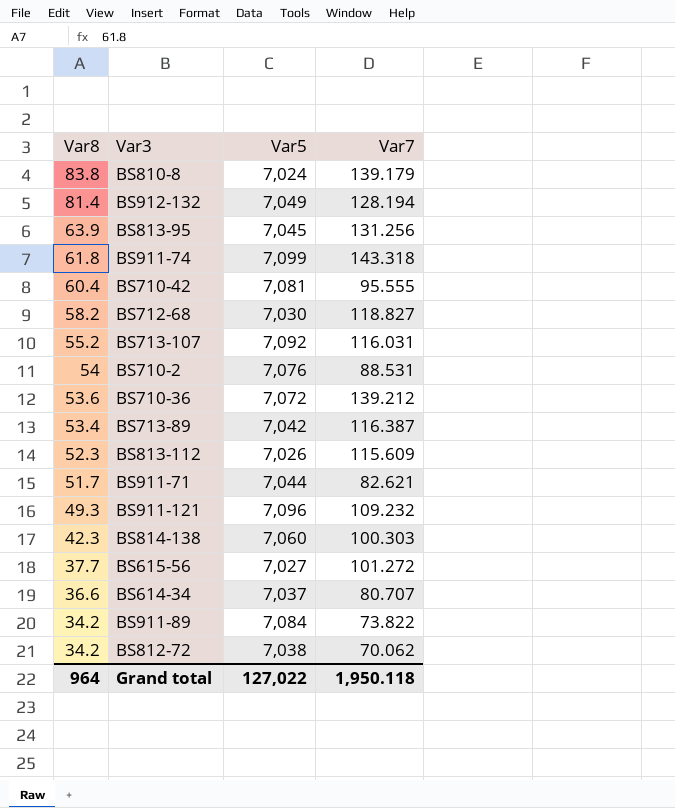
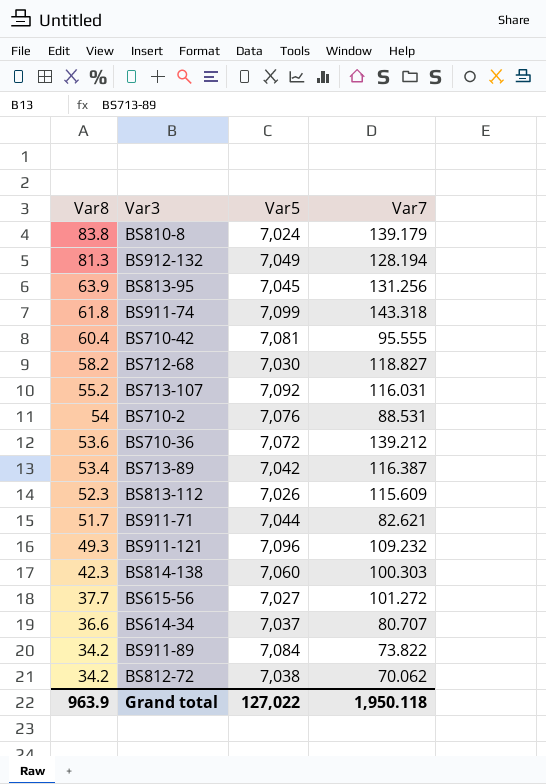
BS912-132 | Var8: 81.4 -> 81.3
Grand total | Var8: 964 -> 963.9

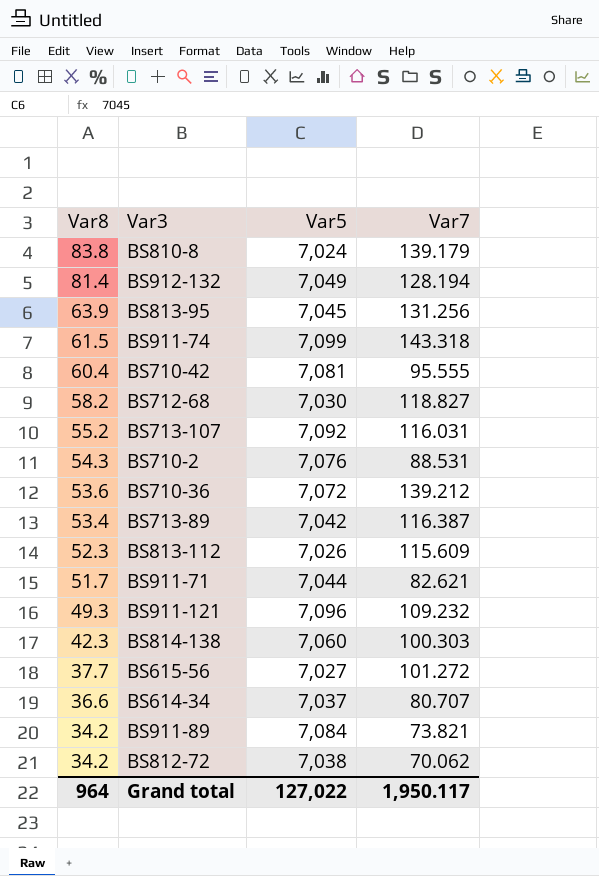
BS912-132 | Var8: 81.3 -> 81.4
BS911-74 | Var8: 61.8 -> 61.5
BS710-2 | Var8: 54 -> 54.3
BS911-89 | Var7: 73.822 -> 73.821
Grand total | Var8: 963.9 -> 964
Grand total | Var7: 1,950.118 -> 1,950.117

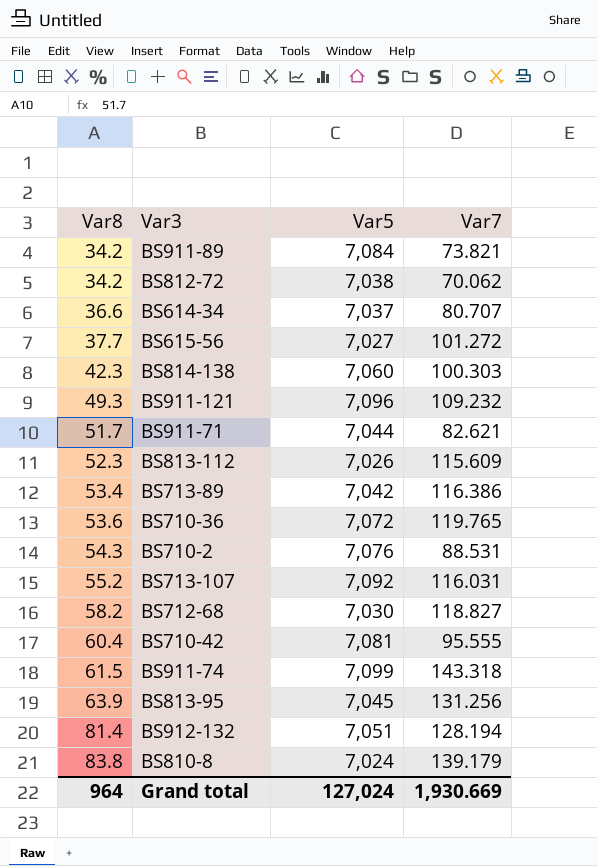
row order: Var8 descending -> Var8 ascending
BS713-89 | Var7: 116.387 -> 116.386
BS710-36 | Var7: 139.212 -> 119.765
BS912-132 | Var5: 7,049 -> 7,051
Grand total | Var5: 127,022 -> 127,024
Grand total | Var7: 1,950.117 -> 1,930.669

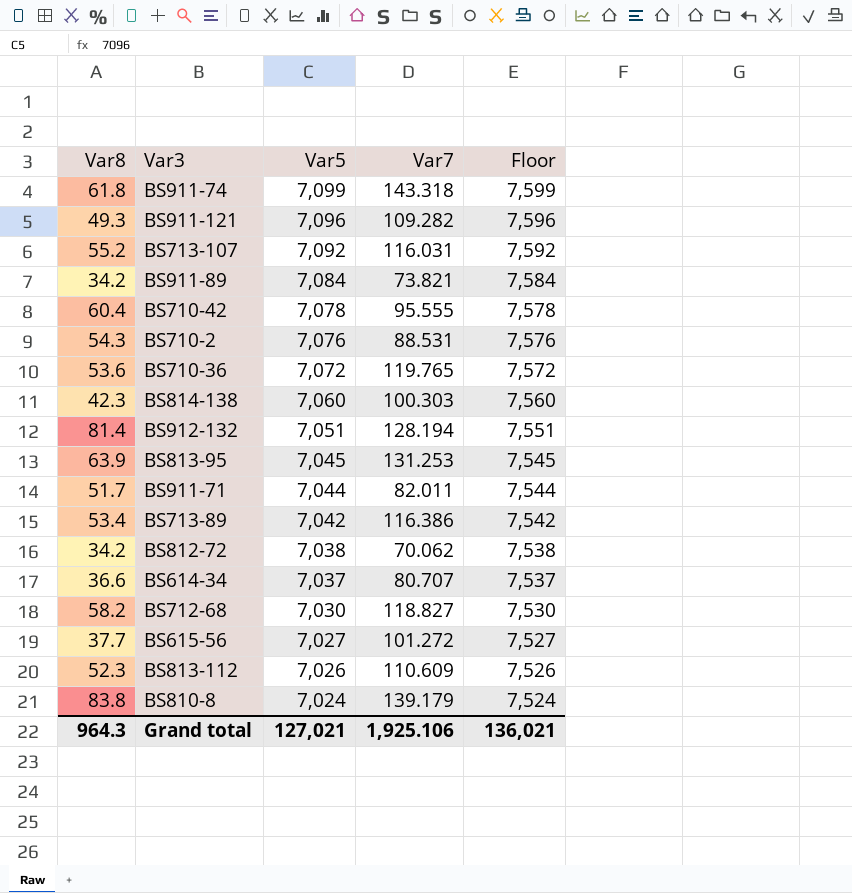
row order: Var8 ascending -> Var5 descending
column Floor | formula: none -> [Var5] + 500
BS911-74 | Var8: 61.5 -> 61.8
BS911-121 | Var7: 109.232 -> 109.282
BS710-42 | Var5: 7,081 -> 7,078
BS813-95 | Var7: 131.256 -> 131.253
BS911-71 | Var7: 82.621 -> 82.011
BS813-112 | Var7: 115.609 -> 110.609
Grand total | Var8: 964 -> 964.3
Grand total | Var5: 127,024 -> 127,021
Grand total | Var7: 1,930.669 -> 1,925.106

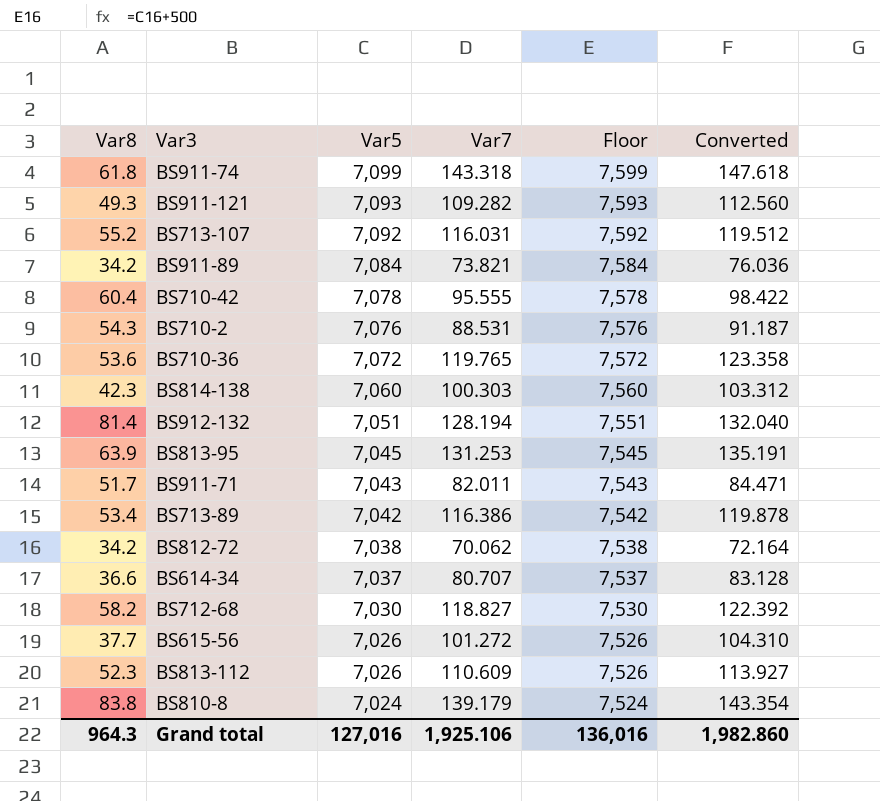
column Converted | formula: none -> [Var7] * 1.03
BS911-121 | Var5: 7,096 -> 7,093
BS911-121 | Floor: 7,596 -> 7,593
BS911-71 | Var5: 7,044 -> 7,043
BS911-71 | Floor: 7,544 -> 7,543
BS615-56 | Var5: 7,027 -> 7,026
BS615-56 | Floor: 7,527 -> 7,526
Grand total | Var5: 127,021 -> 127,016
Grand total | Floor: 136,021 -> 136,016

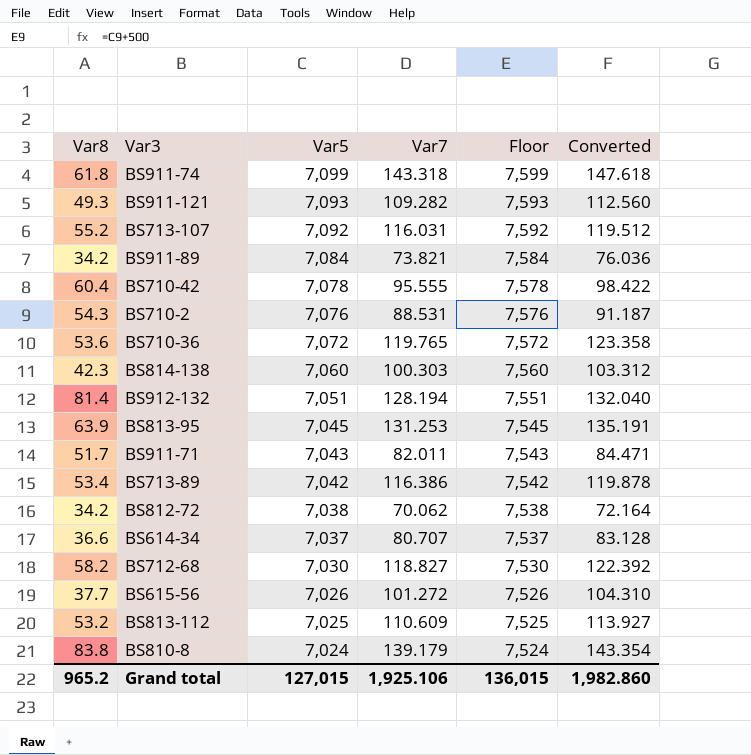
BS813-112 | Var8: 52.3 -> 53.2
BS813-112 | Var5: 7,026 -> 7,025
BS813-112 | Floor: 7,526 -> 7,525
Grand total | Var8: 964.3 -> 965.2
Grand total | Var5: 127,016 -> 127,015
Grand total | Floor: 136,016 -> 136,015

